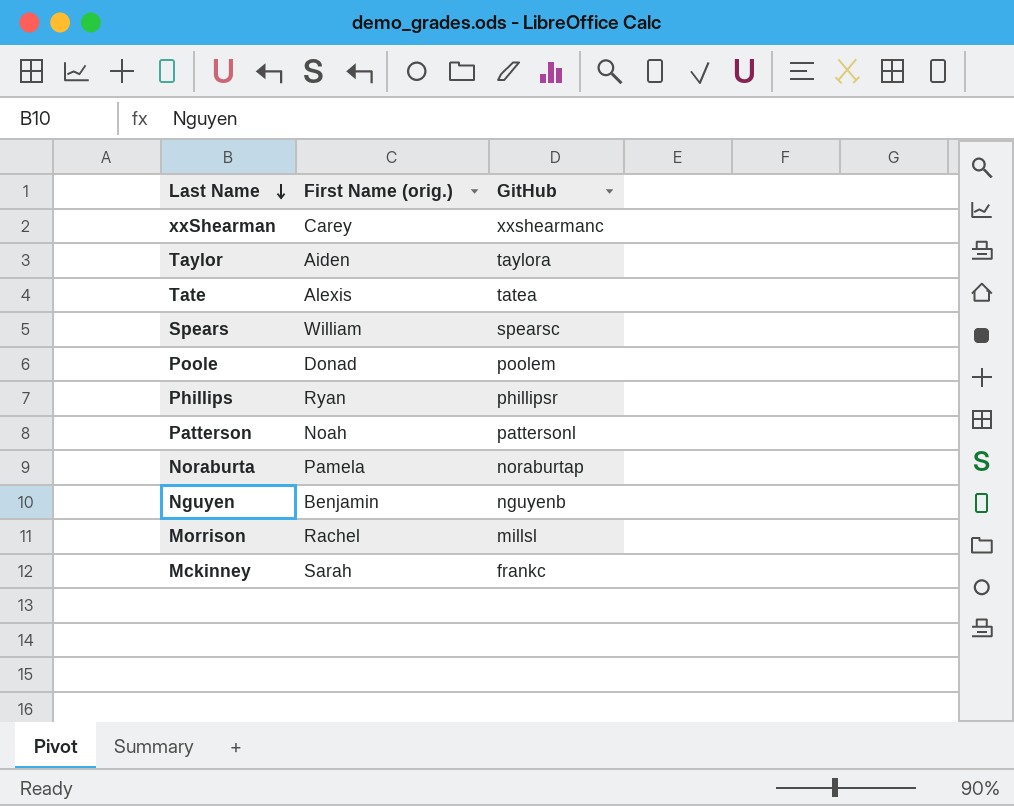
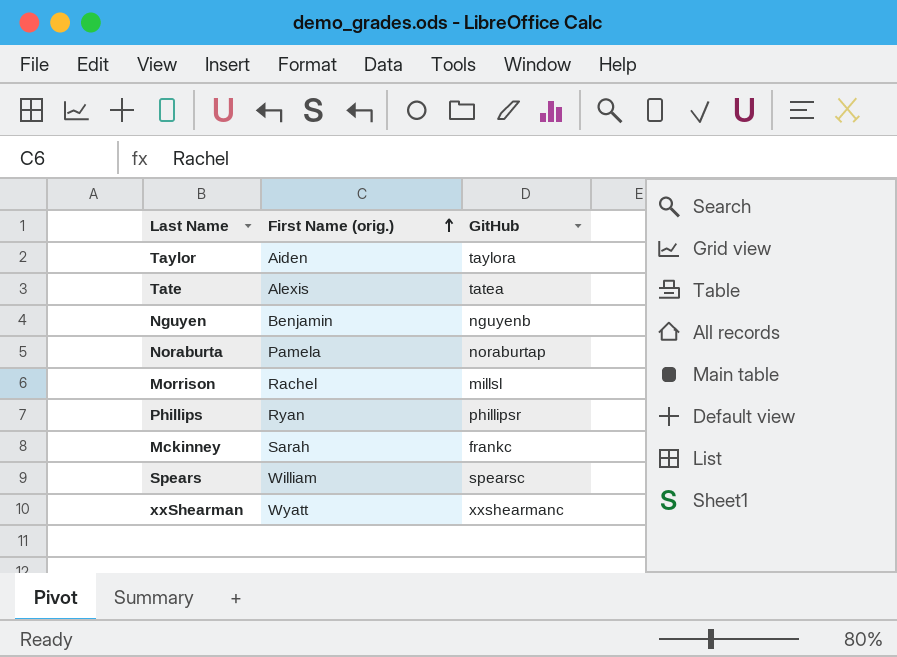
row order: Last Name descending -> First Name (orig.) ascending
row Poole: Donad | poolem -> none
row Patterson: Noah | pattersonl -> none
xxShearman | First Name (orig.): Carey -> Wyatt

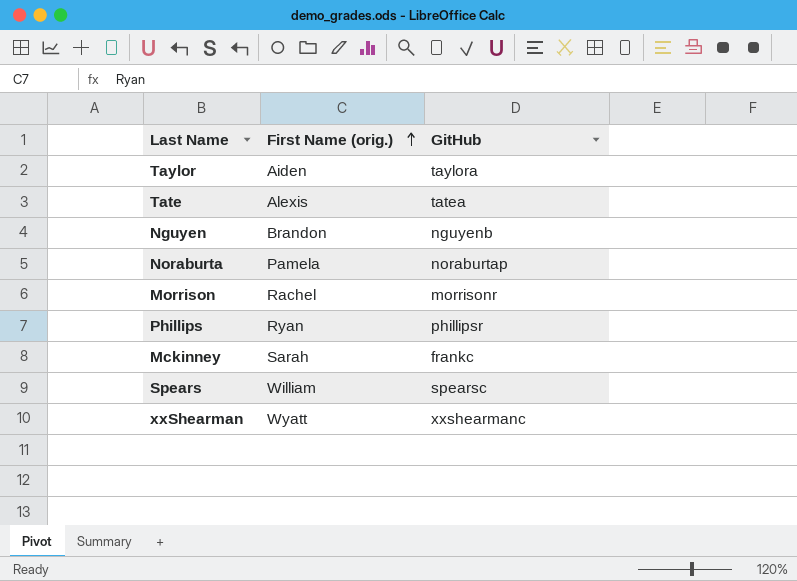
Nguyen | First Name (orig.): Benjamin -> Brandon
Morrison | GitHub: millsl -> morrisonr

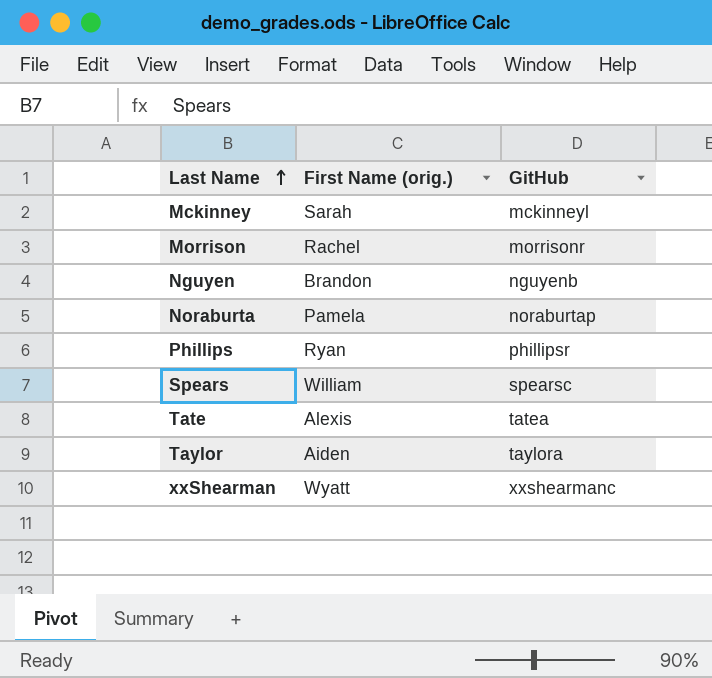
row order: First Name (orig.) ascending -> Last Name ascending
Mckinney | GitHub: frankc -> mckinneyl

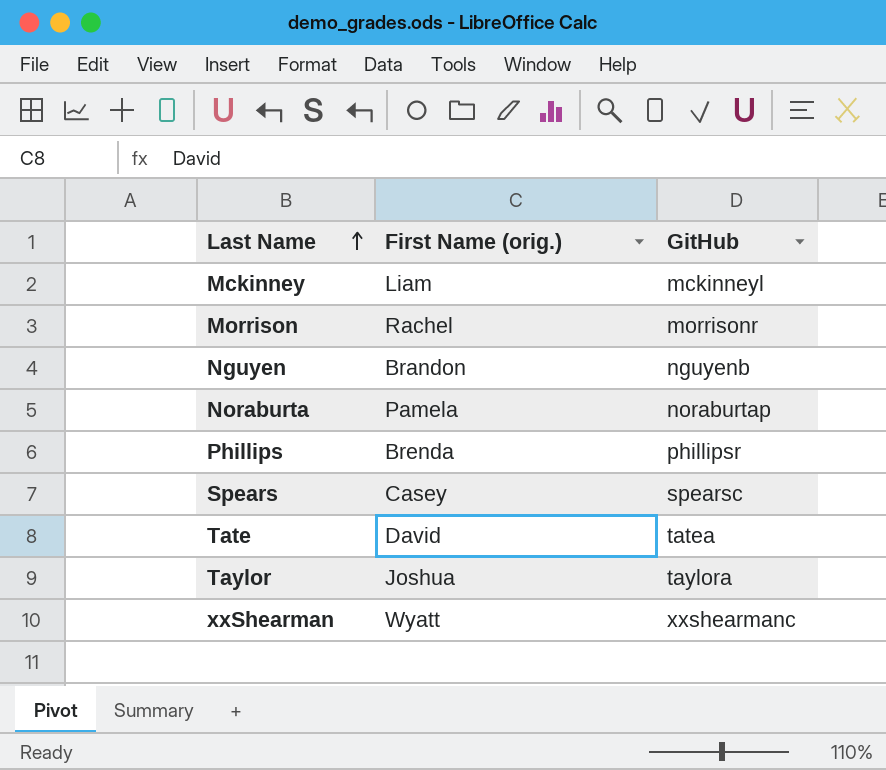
Mckinney | First Name (orig.): Sarah -> Liam
Phillips | First Name (orig.): Ryan -> Brenda
Spears | First Name (orig.): William -> Casey
Tate | First Name (orig.): Alexis -> David
Taylor | First Name (orig.): Aiden -> Joshua

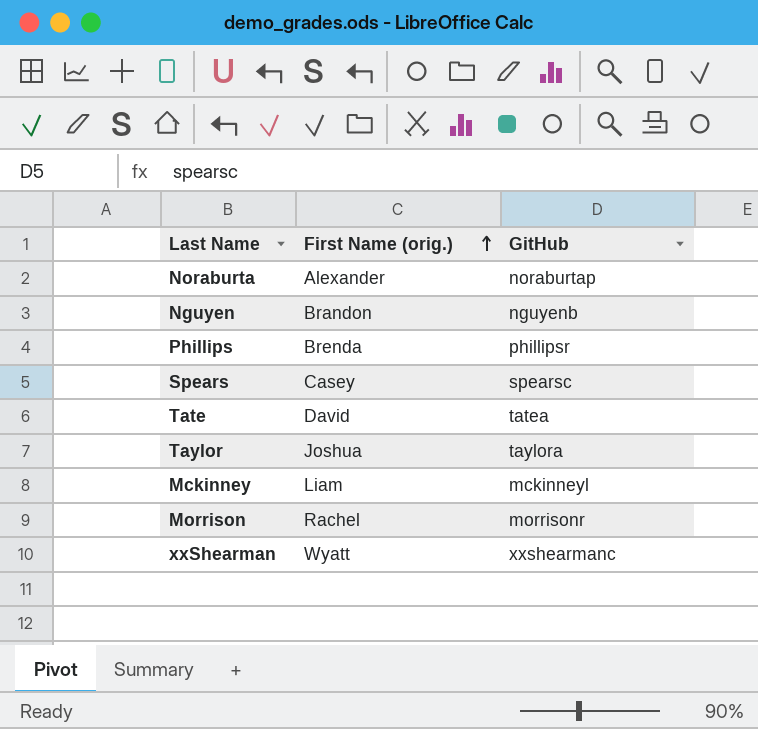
row order: Last Name ascending -> First Name (orig.) ascending
Noraburta | First Name (orig.): Pamela -> Alexander

